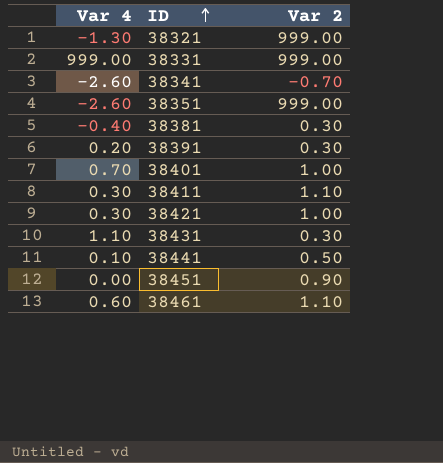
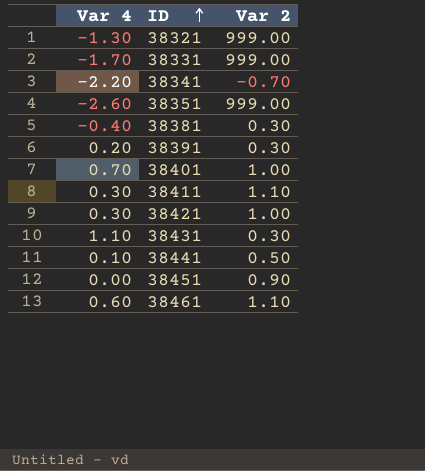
38331 | Var 4: 999.00 -> -1.70
38341 | Var 4: -2.60 -> -2.20

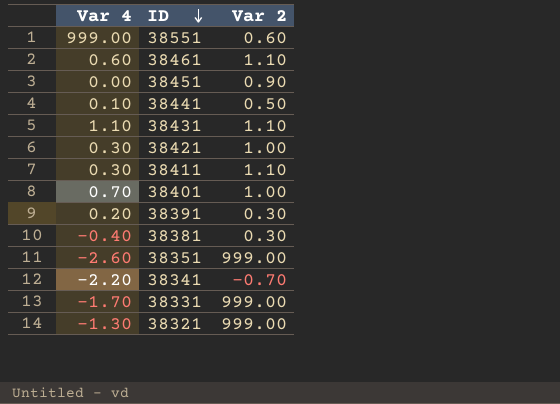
row order: ID ascending -> ID descending
row 38551: none -> 999.00 | 0.60
38431 | Var 2: 0.30 -> 1.10

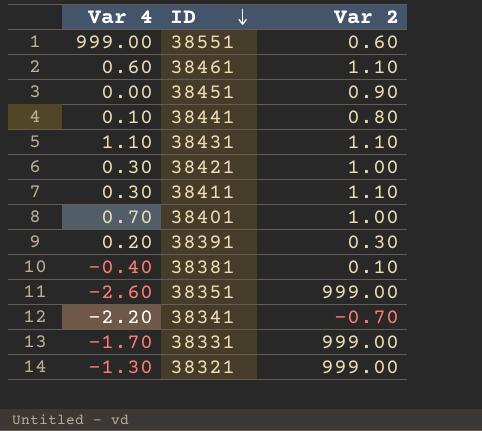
38441 | Var 2: 0.50 -> 0.80
38381 | Var 2: 0.30 -> 0.10

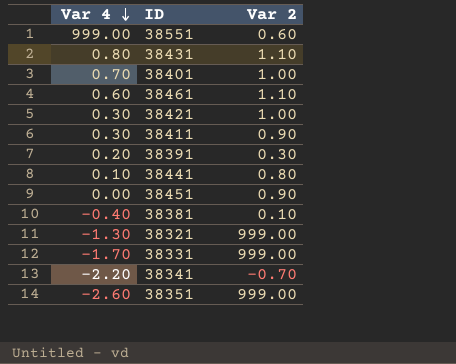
row order: ID descending -> Var 4 descending
38431 | Var 4: 1.10 -> 0.80
38411 | Var 2: 1.10 -> 0.90

